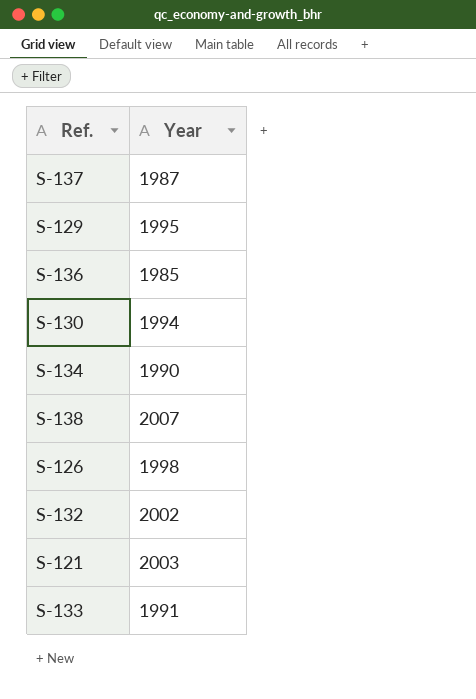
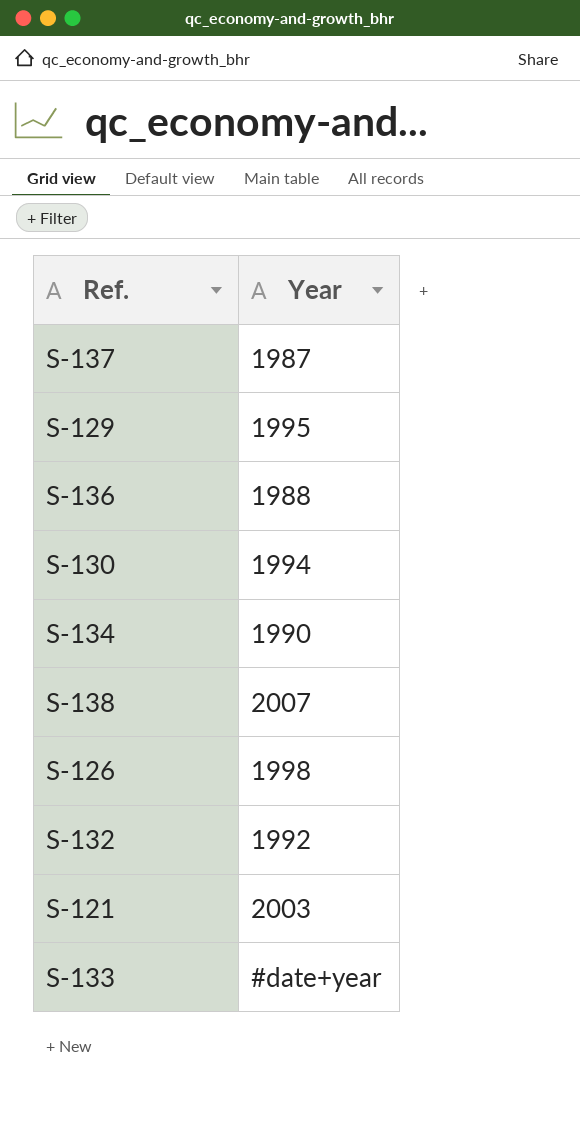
S-136 | Year: 1985 -> 1988
S-132 | Year: 2002 -> 1992
S-133 | Year: 1991 -> #date+year

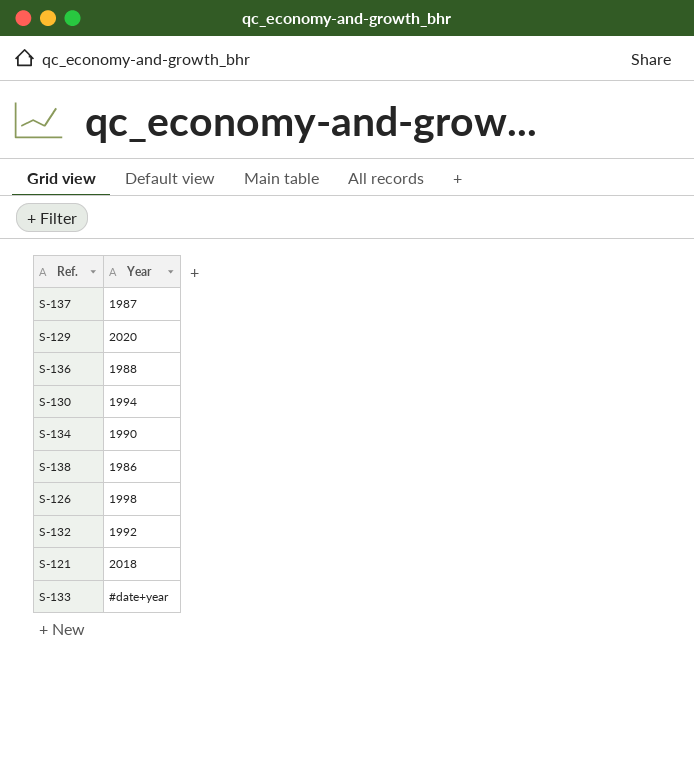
S-129 | Year: 1995 -> 2020
S-138 | Year: 2007 -> 1986
S-121 | Year: 2003 -> 2018

